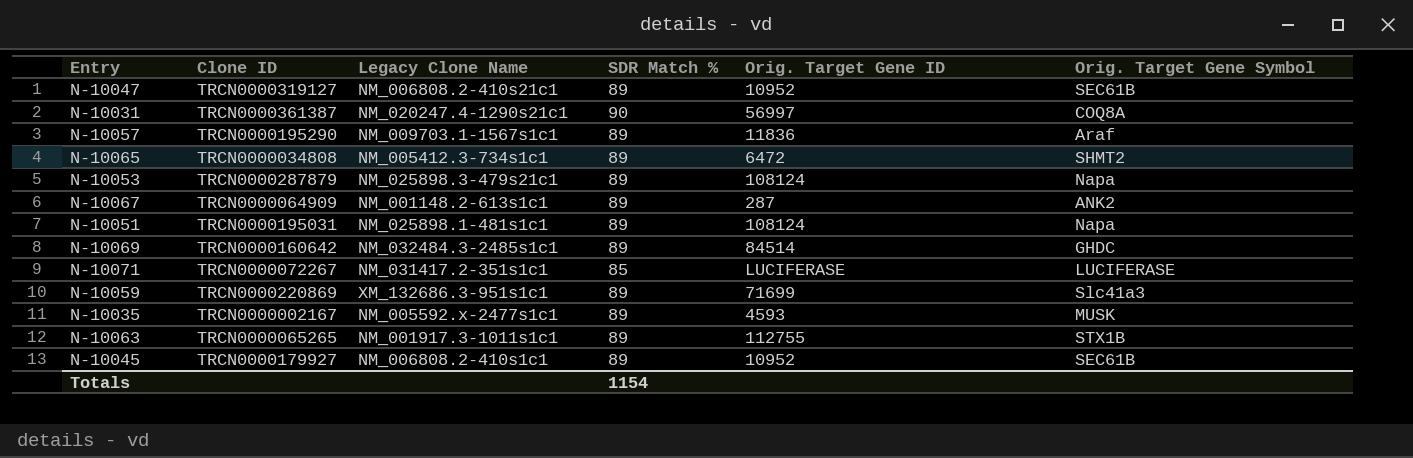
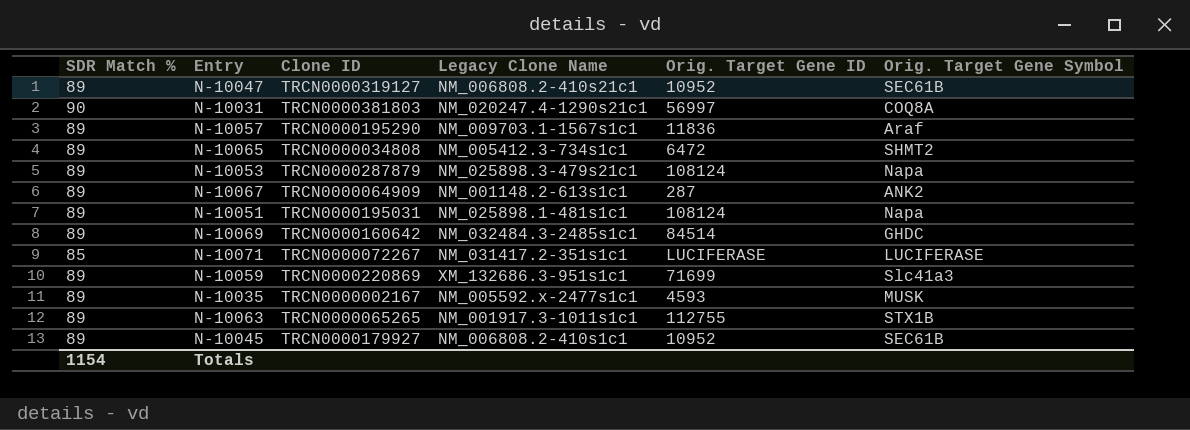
column SDR Match % | position: 4 -> 1
N-10031 | Clone ID: TRCN0000361387 -> TRCN0000381803

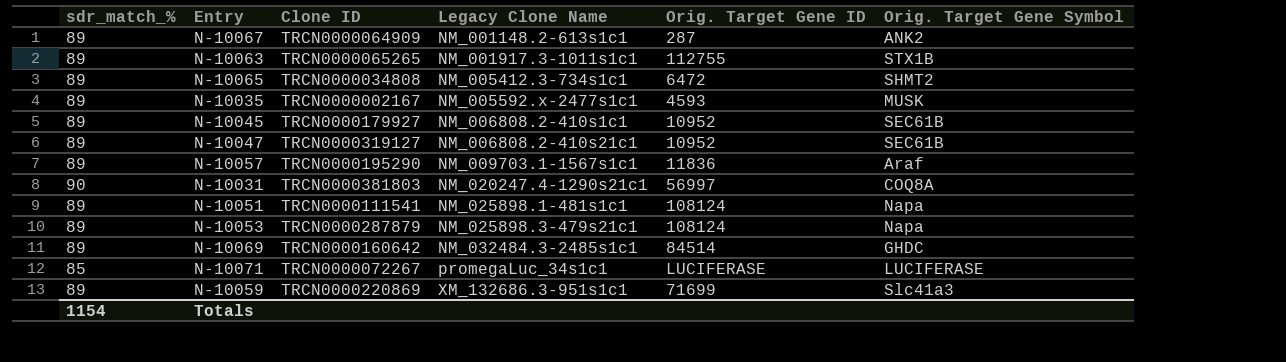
row order: none -> Legacy Clone Name ascending
column name: SDR Match % -> sdr_match_%
N-10051 | Clone ID: TRCN0000195031 -> TRCN0000111541
N-10071 | Legacy Clone Name: NM_031417.2-351s1c1 -> promegaLuc_34s1c1

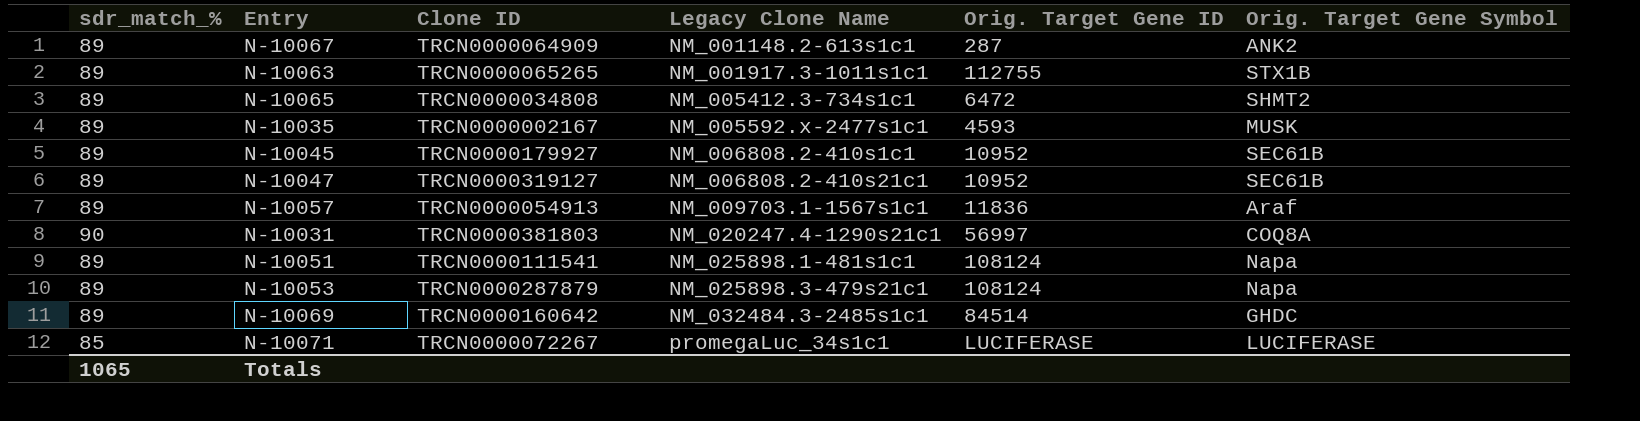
row N-10059: 89 | TRCN0000220869 | XM_132686.3-951s1c1 | 71699 | Slc41a3 -> none
N-10057 | Clone ID: TRCN0000195290 -> TRCN0000054913
Totals | sdr_match_%: 1154 -> 1065

